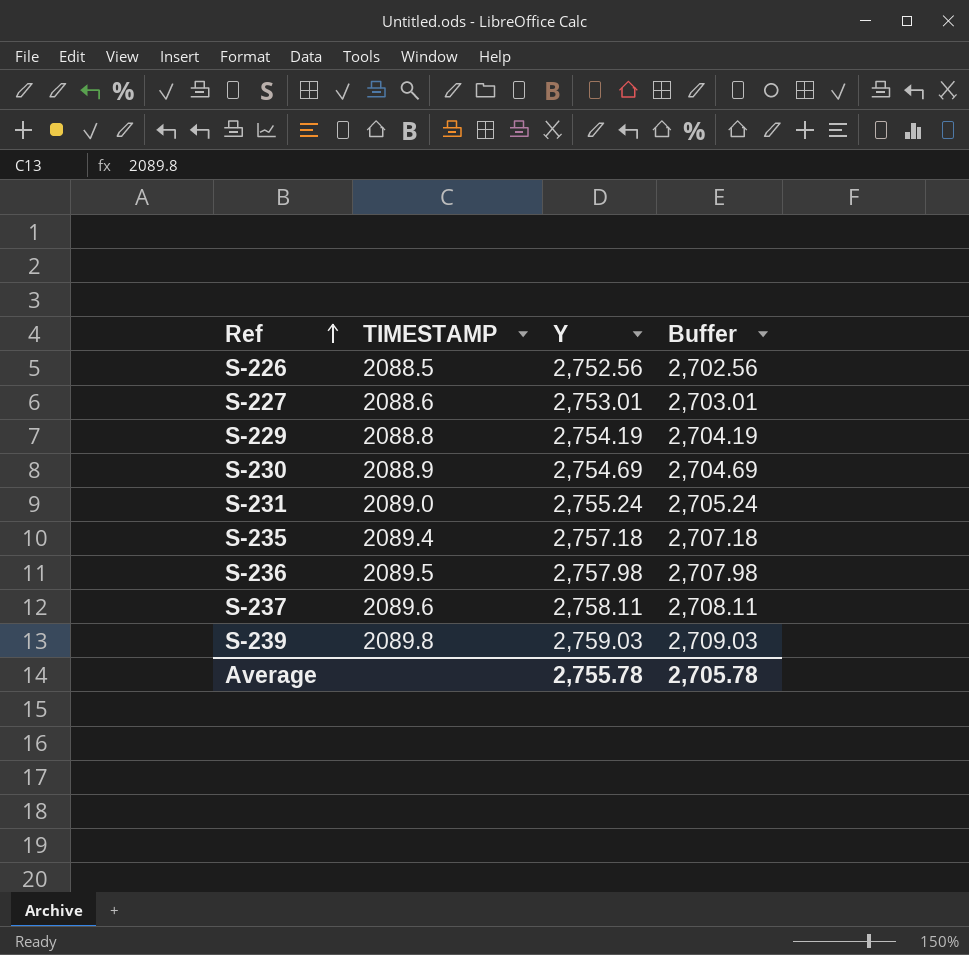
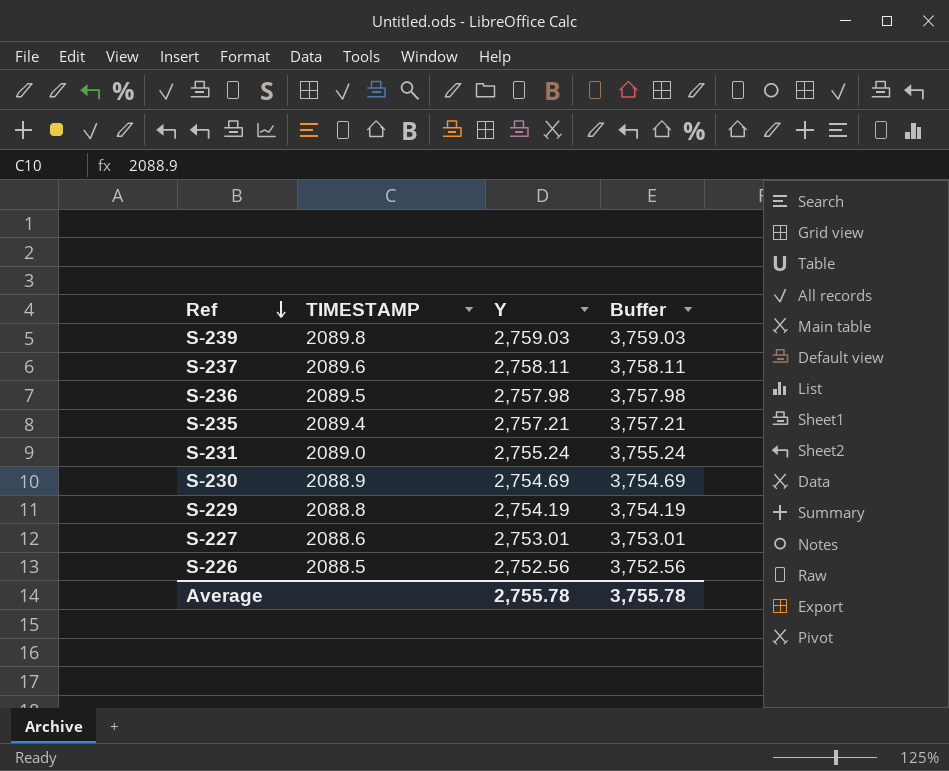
row order: Ref ascending -> Ref descending
column Buffer | formula: [Y] - 50 -> [Y] + 1000
S-235 | Y: 2,757.18 -> 2,757.21
Average | Buffer: 2,705.78 -> 3,755.78

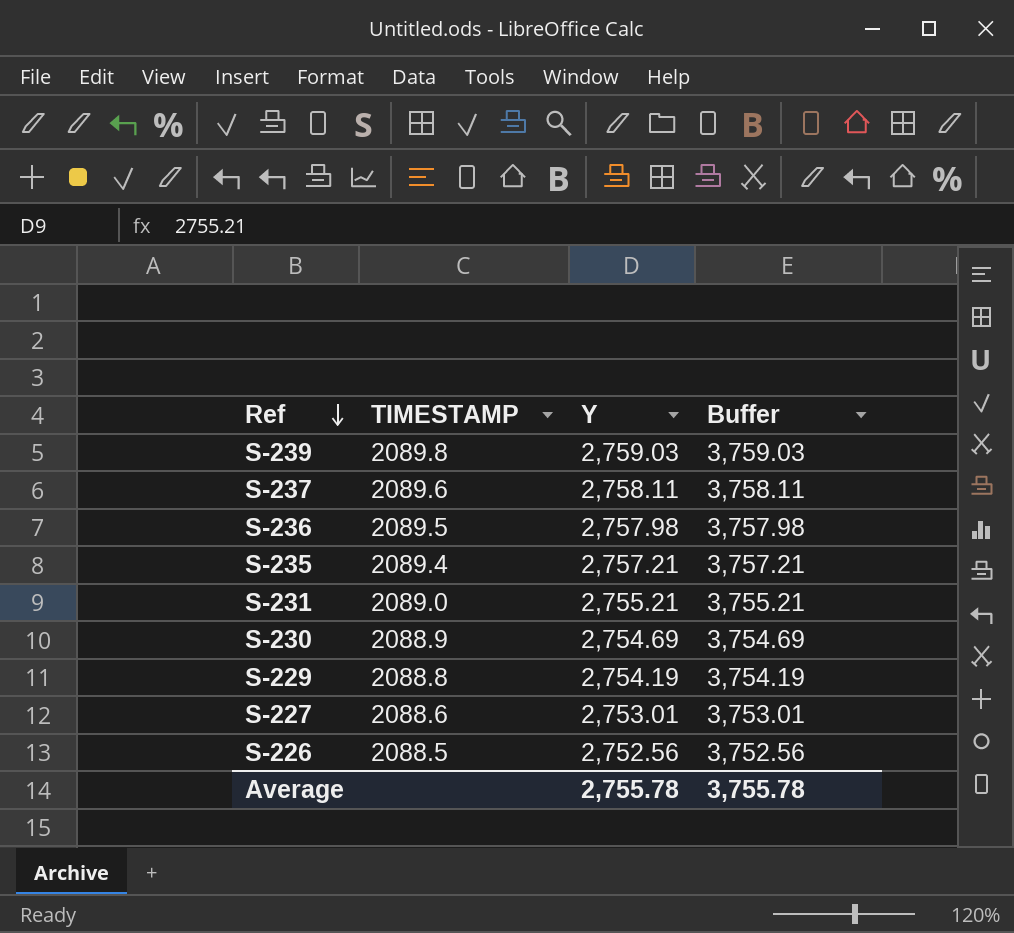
S-231 | Y: 2,755.24 -> 2,755.21
S-231 | Buffer: 3,755.24 -> 3,755.21

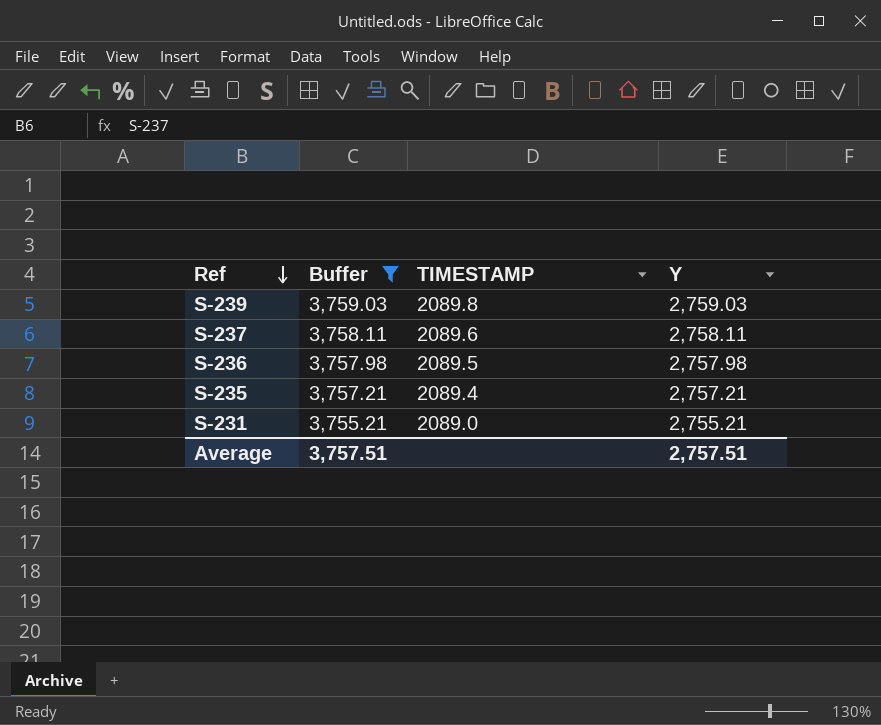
filter: none -> Buffer >= 3,755.21
column Buffer | position: 4 -> 2
Average | Buffer: 3,755.78 -> 3,757.51
Average | Y: 2,755.78 -> 2,757.51

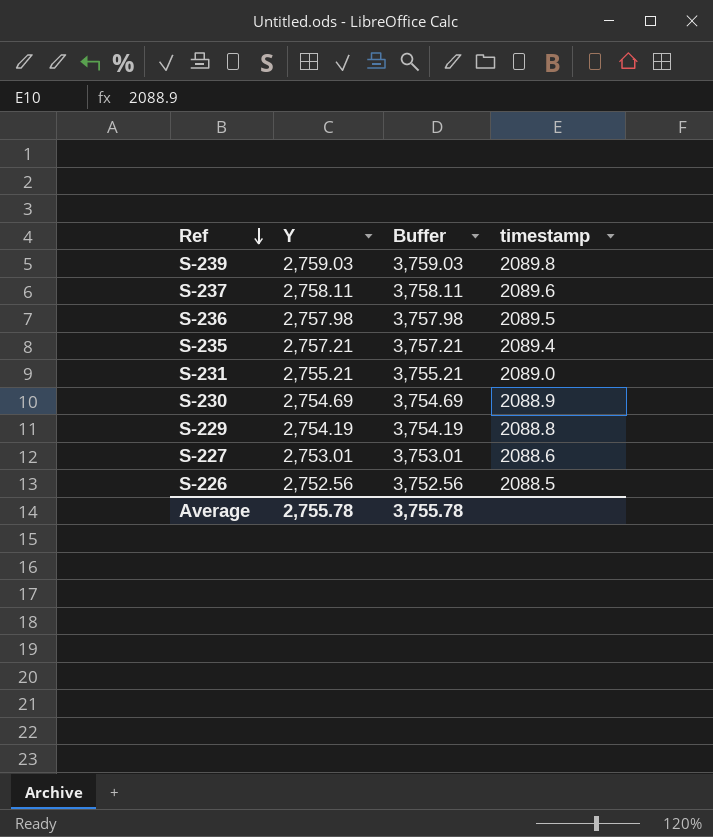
filter: Buffer >= 3,755.21 -> none
column Y | position: 4 -> 2
column name: TIMESTAMP -> timestamp
Average | Y: 2,757.51 -> 2,755.78
Average | Buffer: 3,757.51 -> 3,755.78

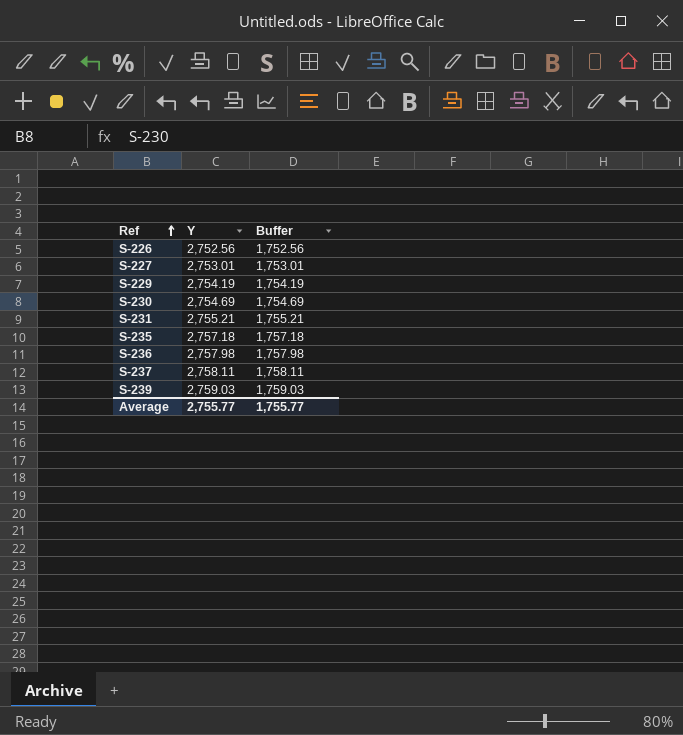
row order: Ref descending -> Ref ascending
column timestamp | position: 4 -> none
column Buffer | formula: [Y] + 1000 -> [Y] - 1000
S-235 | Y: 2,757.21 -> 2,757.18
Average | Y: 2,755.78 -> 2,755.77
Average | Buffer: 3,755.78 -> 1,755.77

